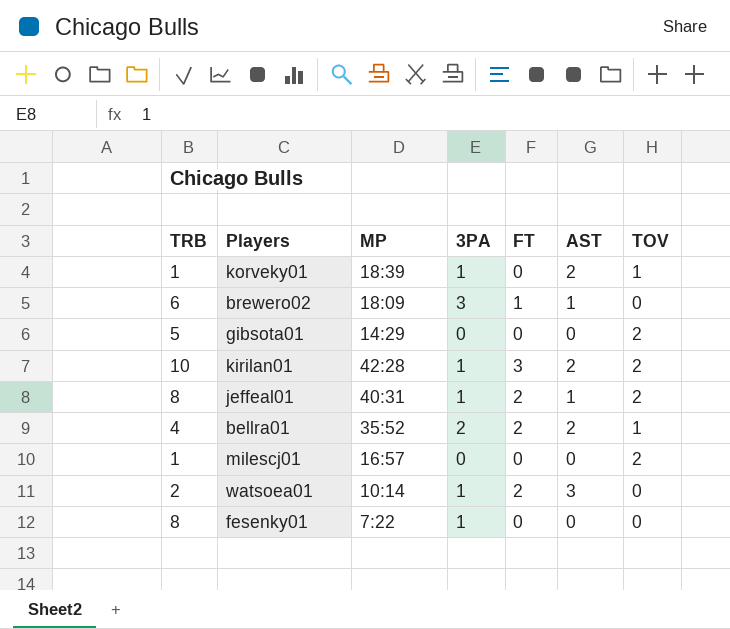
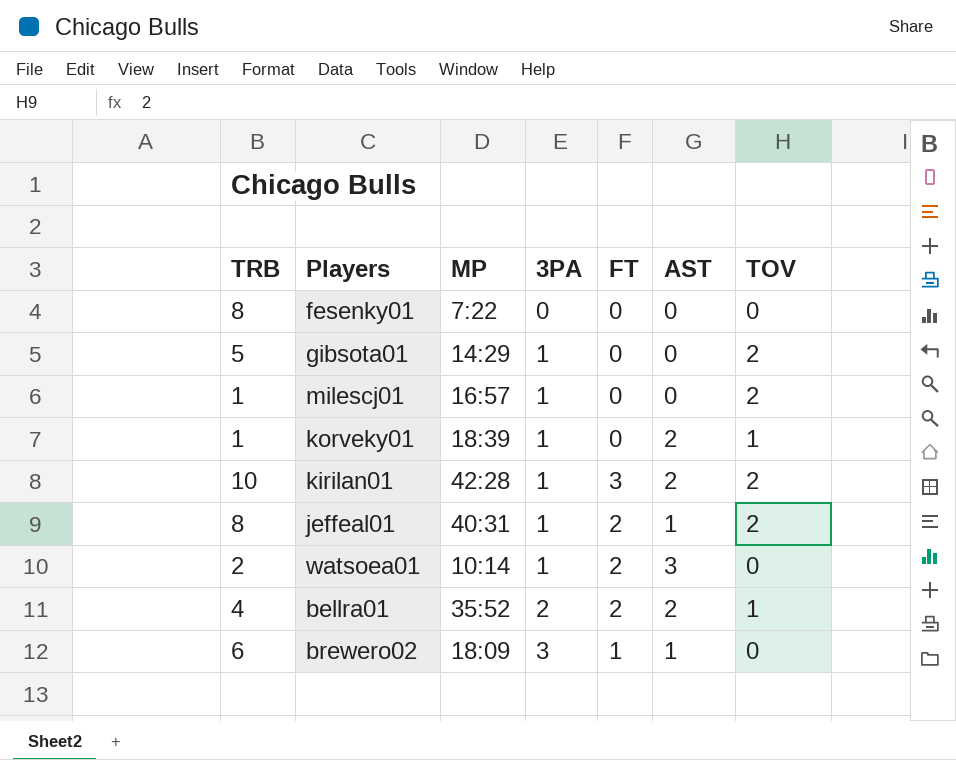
row order: none -> 3PA ascending
fesenky01 | 3PA: 1 -> 0
gibsota01 | 3PA: 0 -> 1
milescj01 | 3PA: 0 -> 1

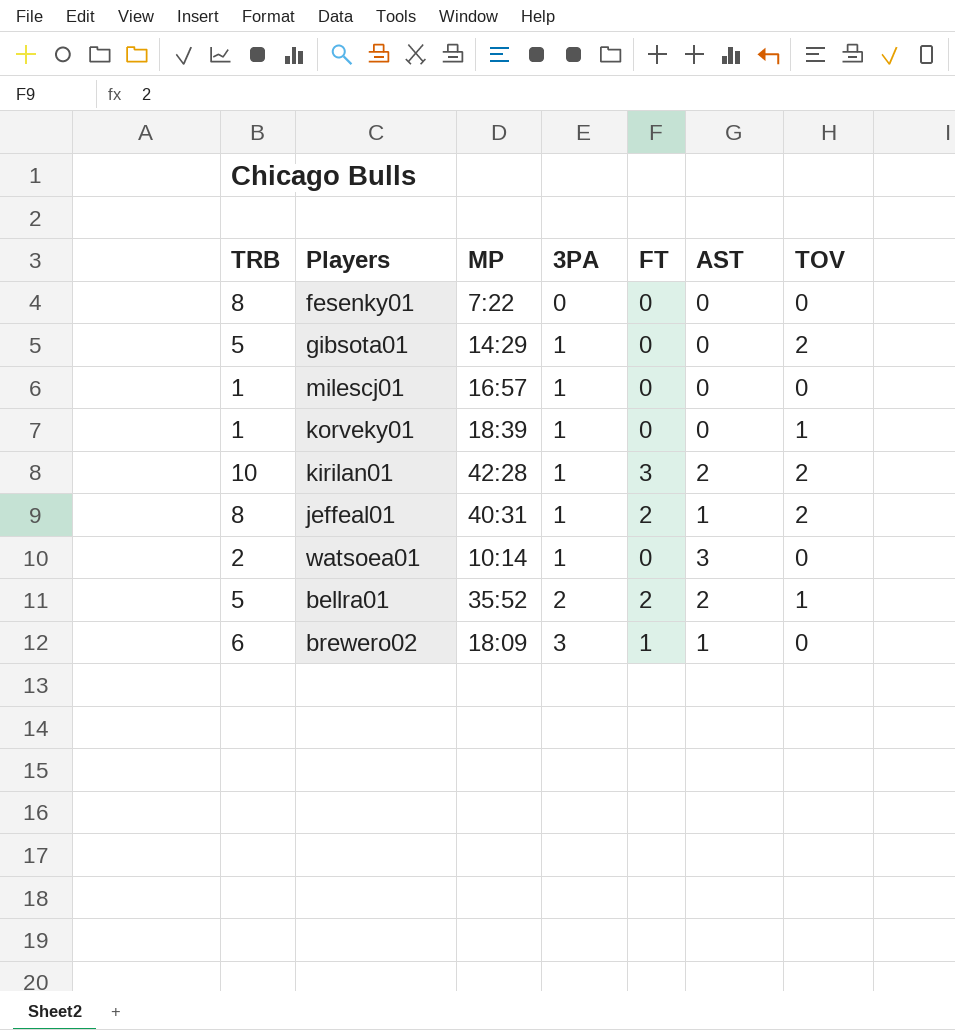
milescj01 | TOV: 2 -> 0
korveky01 | AST: 2 -> 0
watsoea01 | FT: 2 -> 0
bellra01 | TRB: 4 -> 5

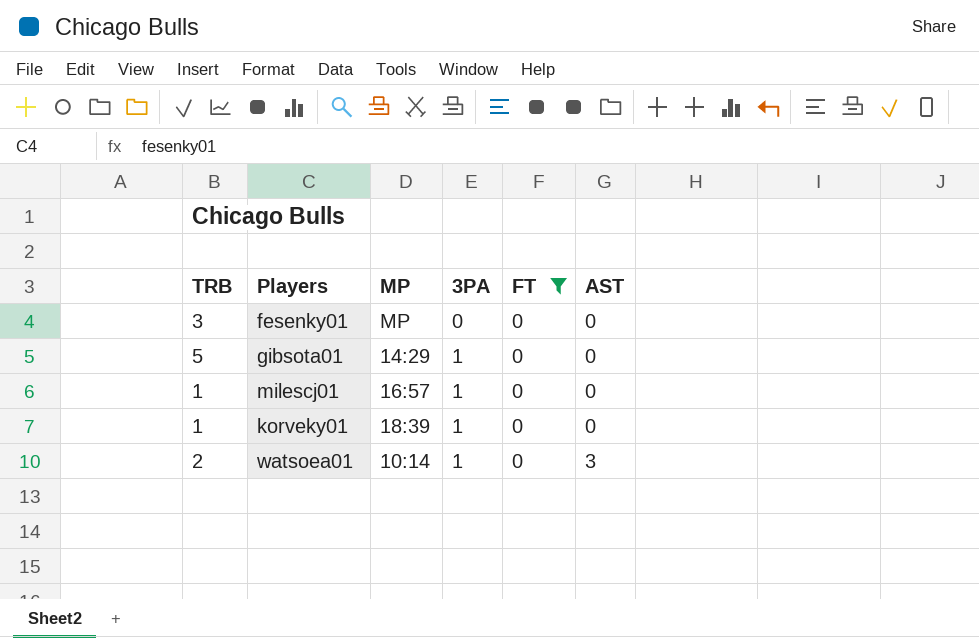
filter: none -> FT = 0
column TOV | position: 7 -> none
fesenky01 | TRB: 8 -> 3
fesenky01 | MP: 7:22 -> MP

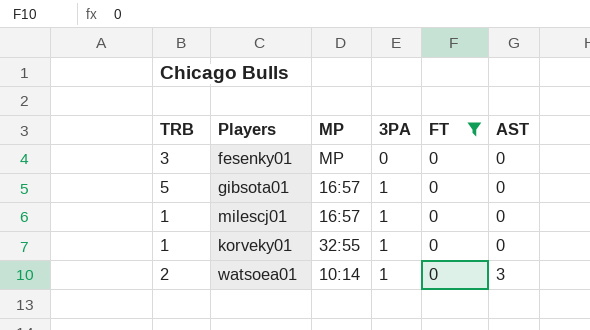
gibsota01 | MP: 14:29 -> 16:57
korveky01 | MP: 18:39 -> 32:55

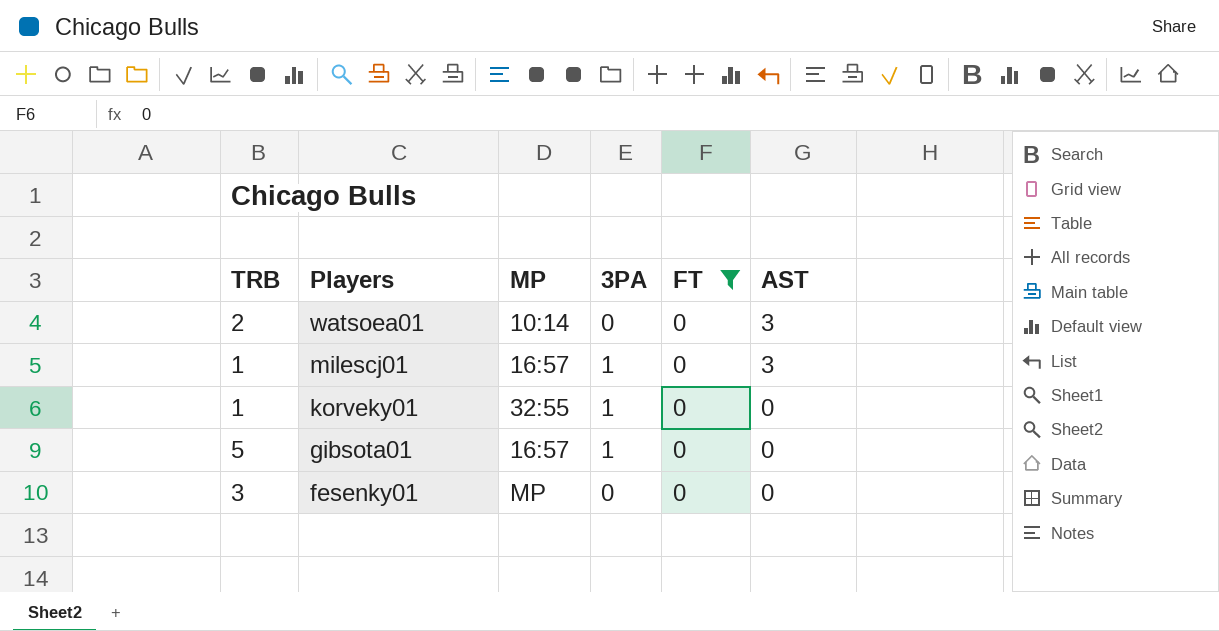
row order: 3PA ascending -> Players descending
watsoea01 | 3PA: 1 -> 0
milescj01 | AST: 0 -> 3

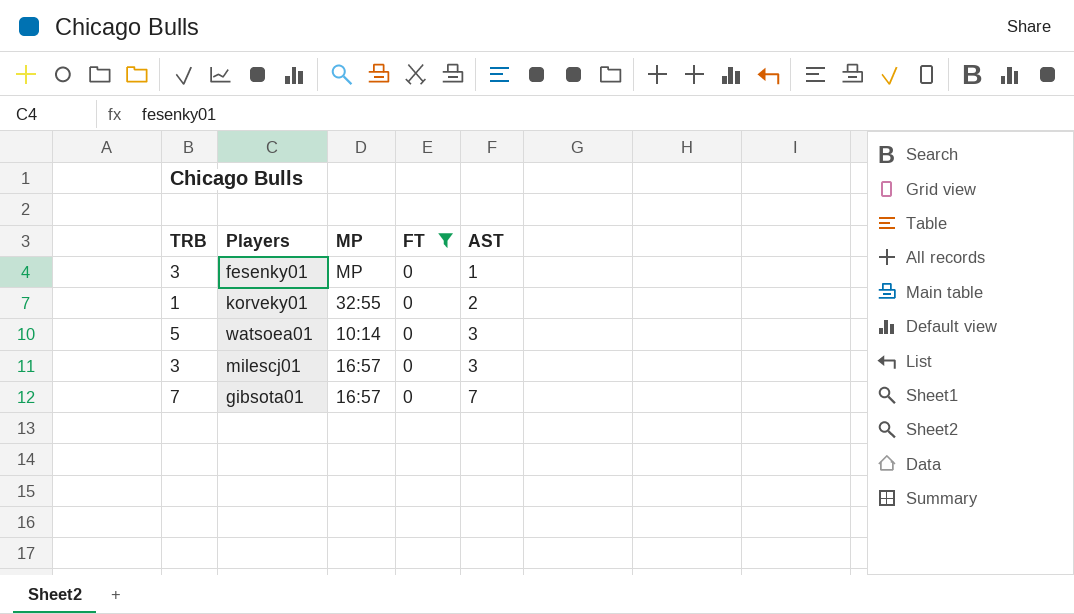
row order: Players descending -> AST ascending
column 3PA | position: 4 -> none
fesenky01 | AST: 0 -> 1
korveky01 | AST: 0 -> 2
watsoea01 | TRB: 2 -> 5
milescj01 | TRB: 1 -> 3
gibsota01 | TRB: 5 -> 7
gibsota01 | AST: 0 -> 7

